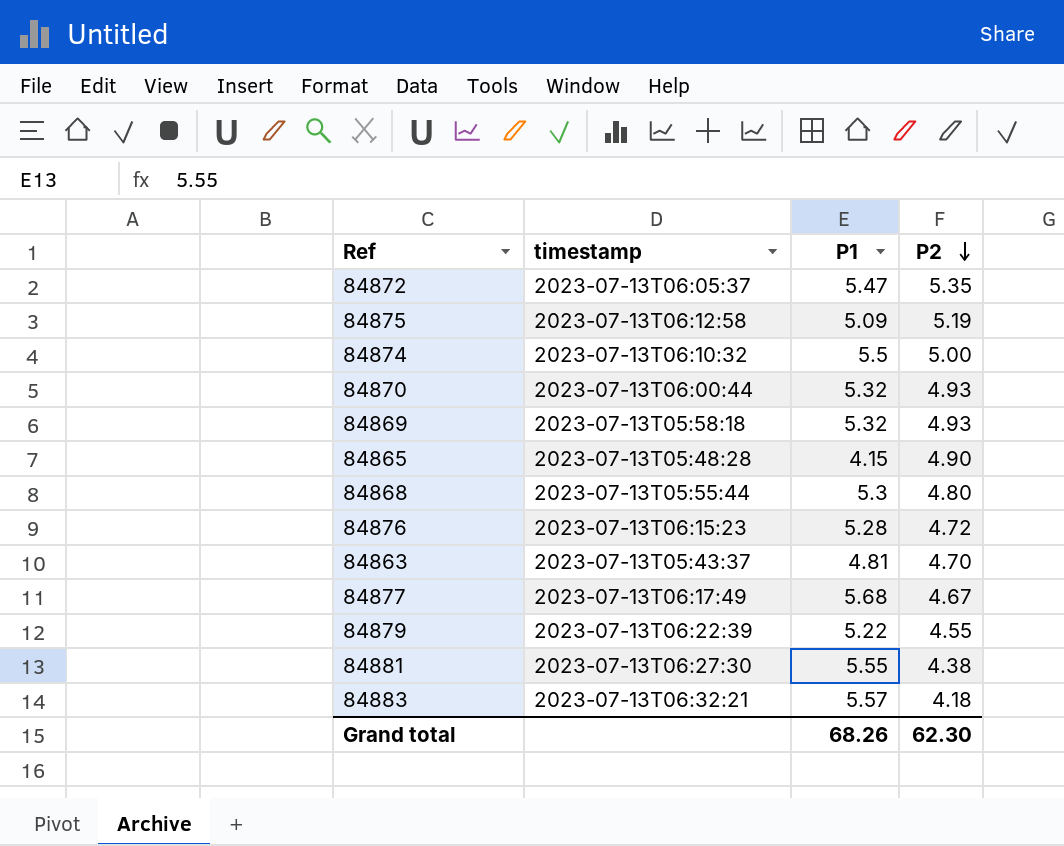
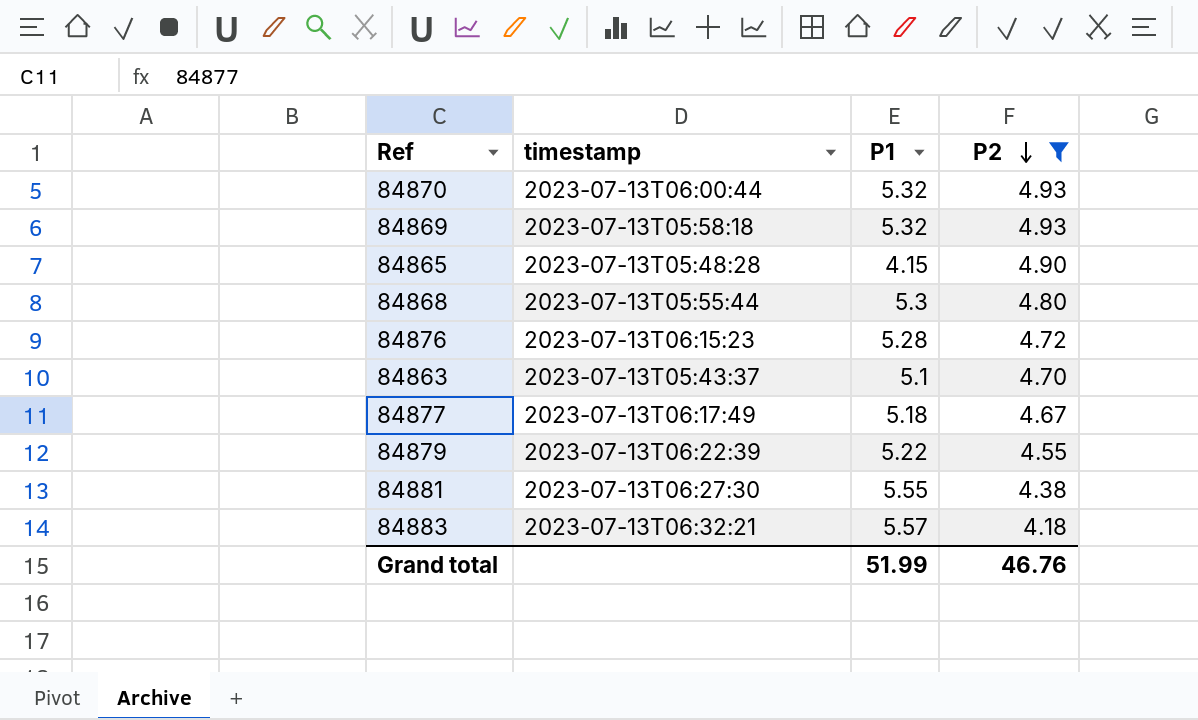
filter: none -> P2 <= 4.93
84863 | P1: 4.81 -> 5.1
84877 | P1: 5.68 -> 5.18
Grand total | P1: 68.26 -> 51.99
Grand total | P2: 62.30 -> 46.76

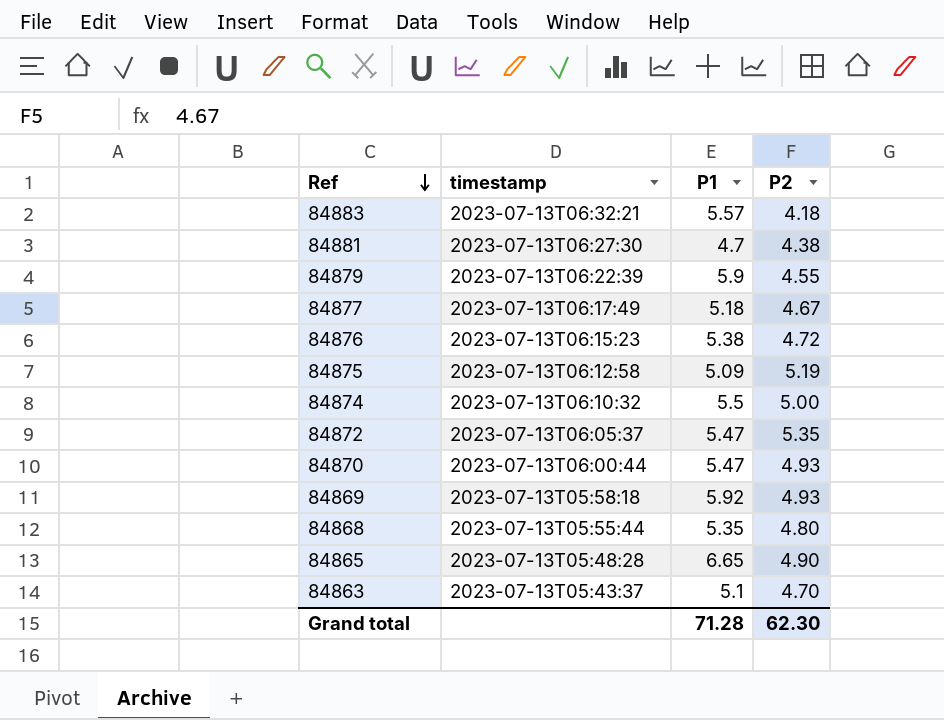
filter: P2 <= 4.93 -> none
row order: P2 descending -> Ref descending
84881 | P1: 5.55 -> 4.7
84879 | P1: 5.22 -> 5.9
84876 | P1: 5.28 -> 5.38
84870 | P1: 5.32 -> 5.47
84869 | P1: 5.32 -> 5.92
84868 | P1: 5.3 -> 5.35
84865 | P1: 4.15 -> 6.65
Grand total | P1: 51.99 -> 71.28
Grand total | P2: 46.76 -> 62.30

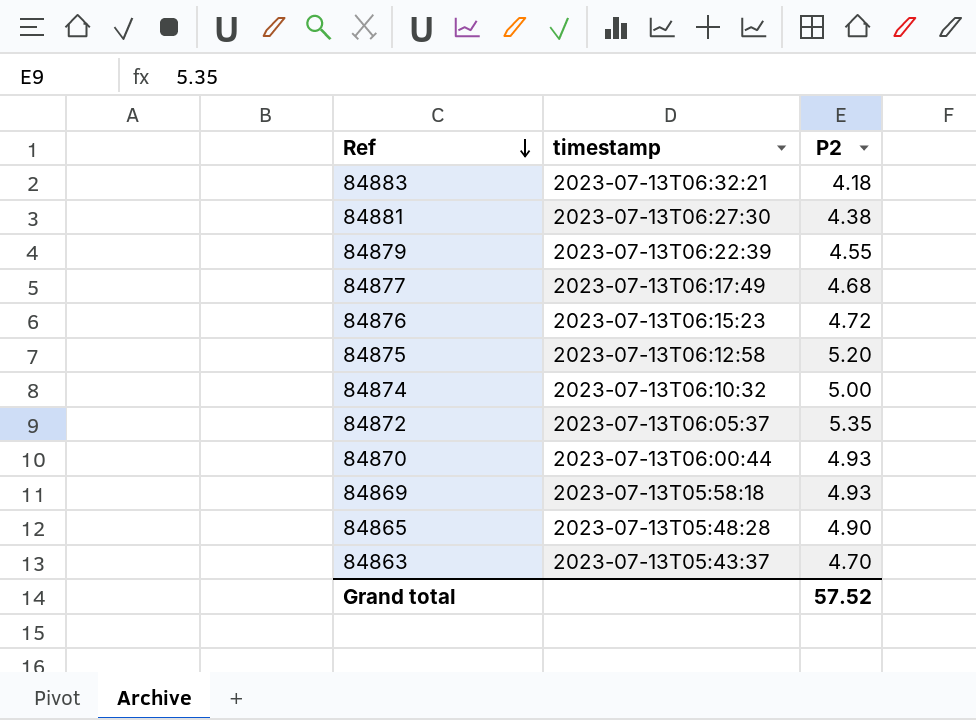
column P1 | position: 3 -> none
row 84868: 2023-07-13T05:55:44 | 5.35 | 4.80 -> none
84877 | P2: 4.67 -> 4.68
84875 | P2: 5.19 -> 5.20
Grand total | P2: 62.30 -> 57.52

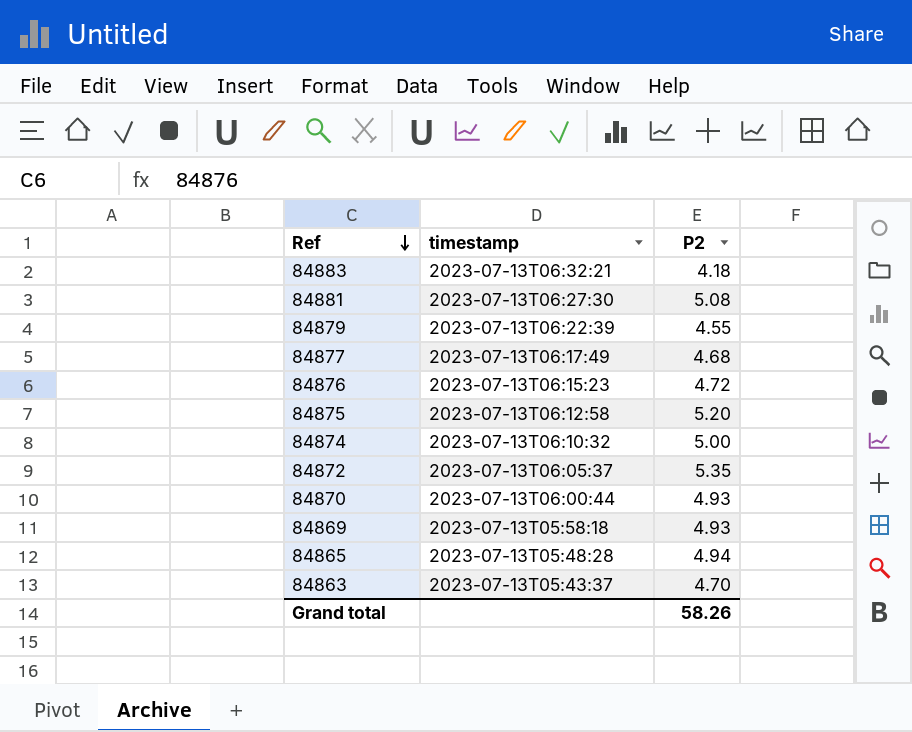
84881 | P2: 4.38 -> 5.08
84865 | P2: 4.90 -> 4.94
Grand total | P2: 57.52 -> 58.26

